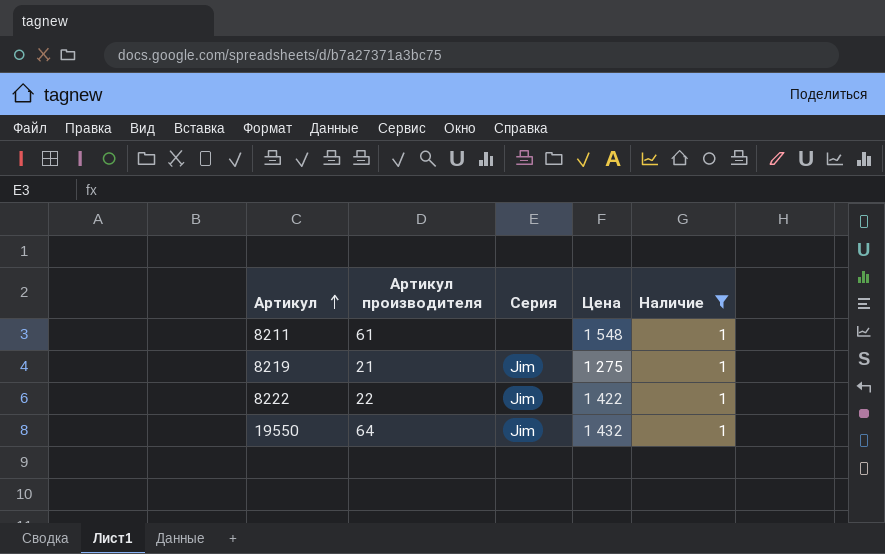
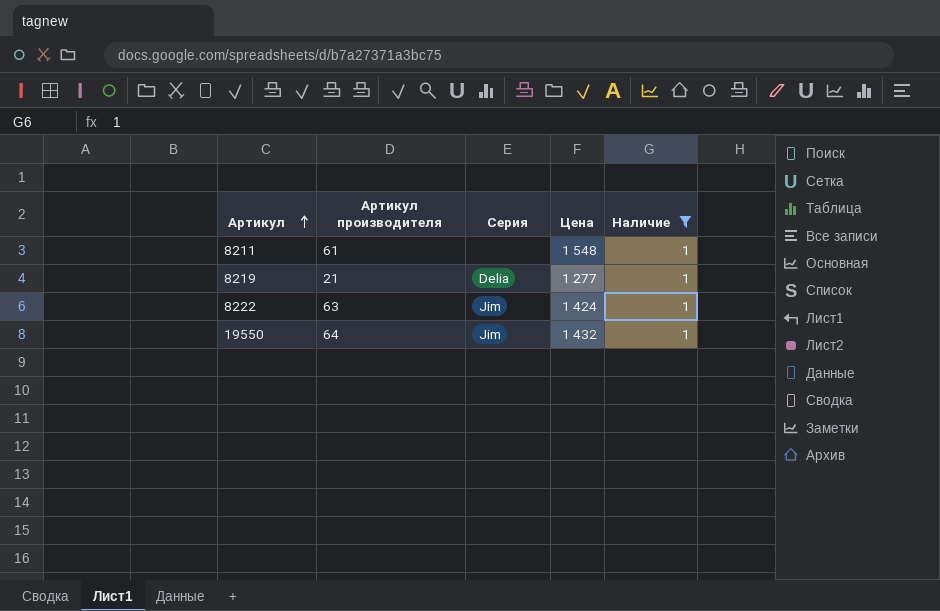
8219 | Серия: Jim -> Delia
8219 | Цена: 1 275 -> 1 277
8222 | Артикул производителя: 22 -> 63
8222 | Цена: 1 422 -> 1 424

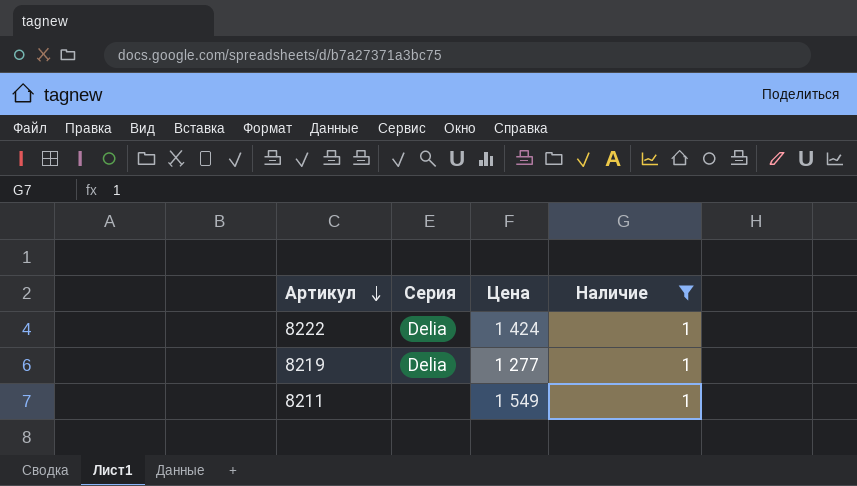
row order: Артикул ascending -> Артикул descending
column Артикул производителя | position: 2 -> none
row 19550: 64 | Jim | 1 432 | 1 -> none
8222 | Серия: Jim -> Delia
8211 | Цена: 1 548 -> 1 549

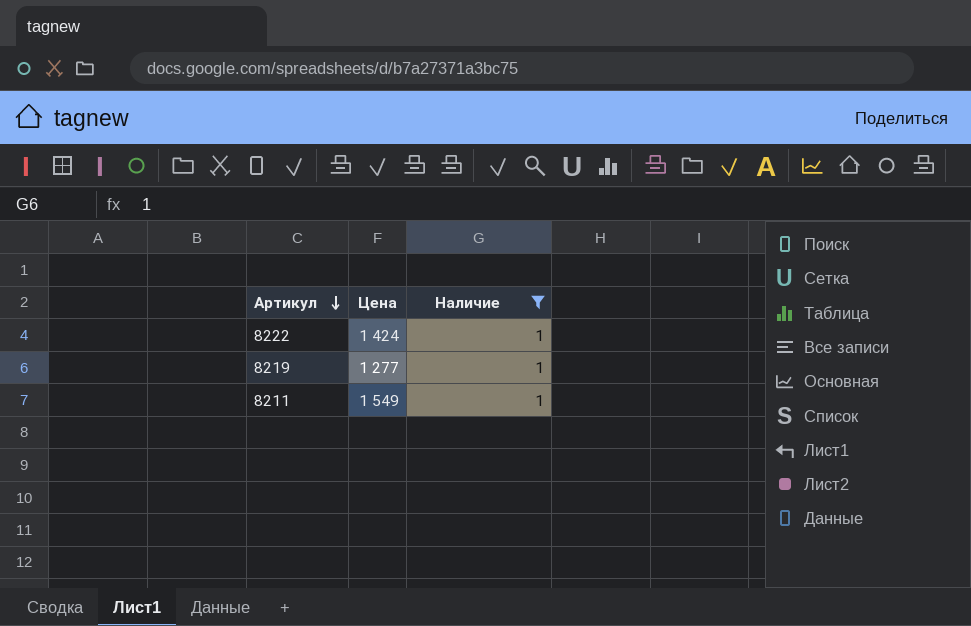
column Серия | position: 2 -> none

